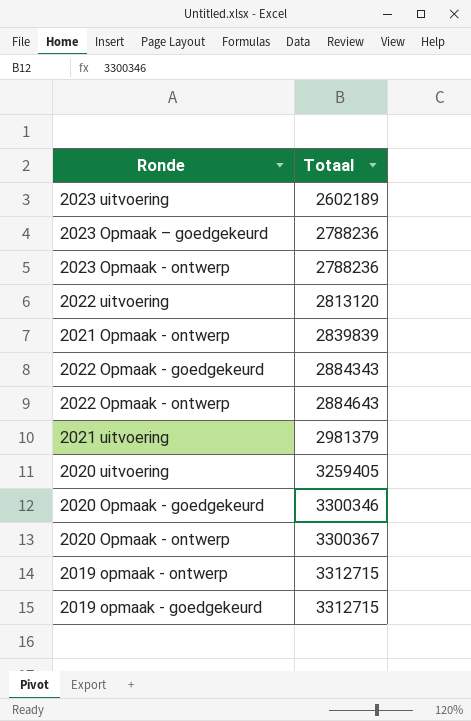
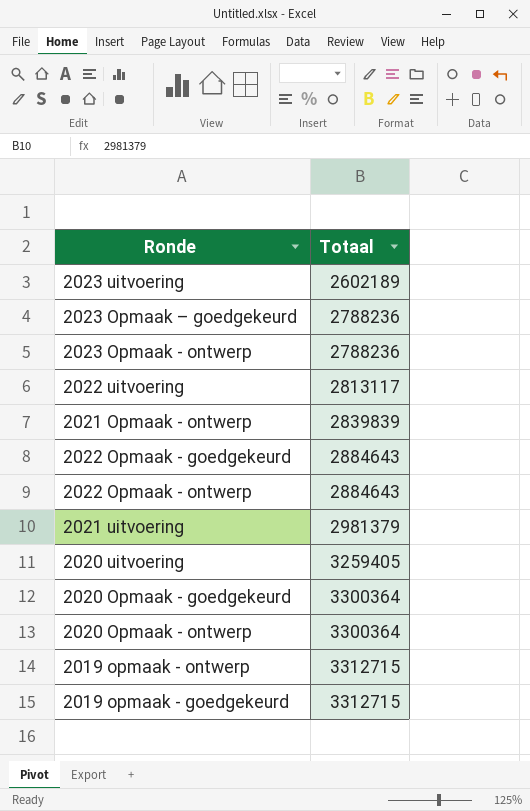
2022 uitvoering | Totaal: 2813120 -> 2813117
2022 Opmaak - goedgekeurd | Totaal: 2884343 -> 2884643
2020 Opmaak - goedgekeurd | Totaal: 3300346 -> 3300364
2020 Opmaak - ontwerp | Totaal: 3300367 -> 3300364

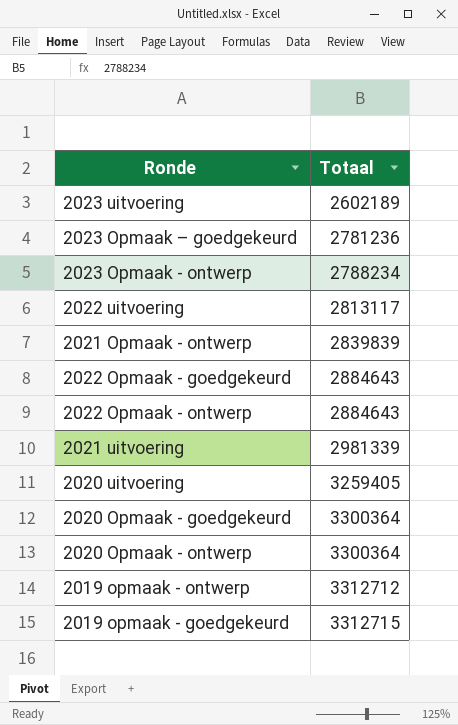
2023 Opmaak – goedgekeurd | Totaal: 2788236 -> 2781236
2023 Opmaak - ontwerp | Totaal: 2788236 -> 2788234
2021 uitvoering | Totaal: 2981379 -> 2981339
2019 opmaak - ontwerp | Totaal: 3312715 -> 3312712

